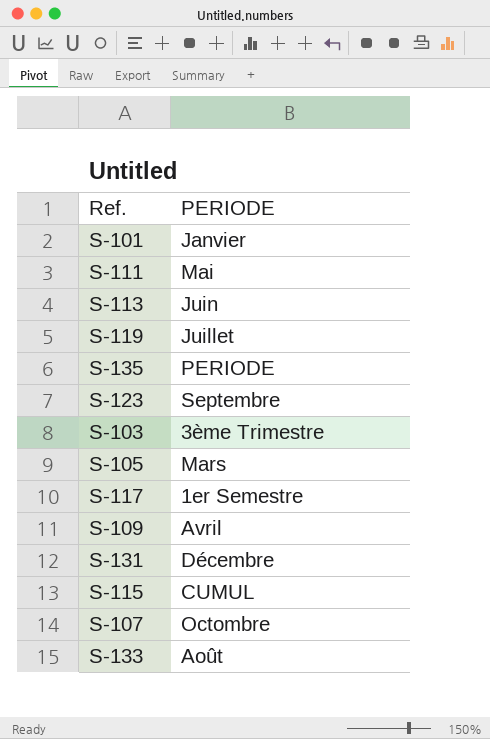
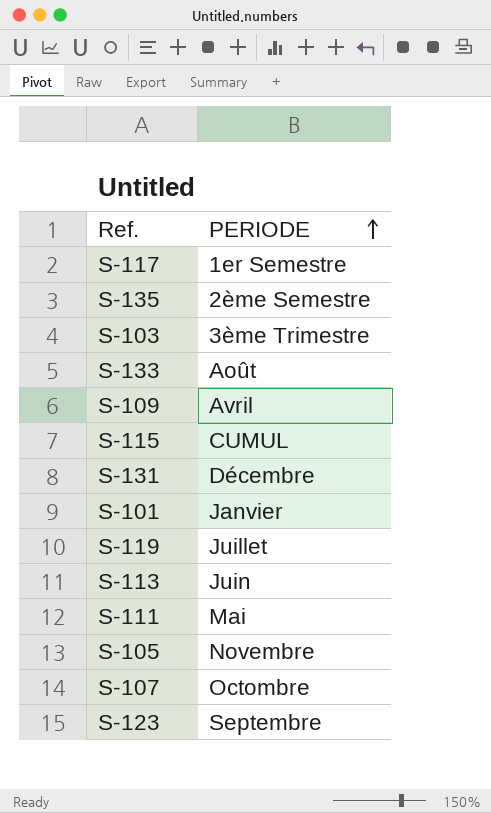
row order: none -> PERIODE ascending
S-135 | PERIODE: PERIODE -> 2ème Semestre
S-105 | PERIODE: Mars -> Novembre

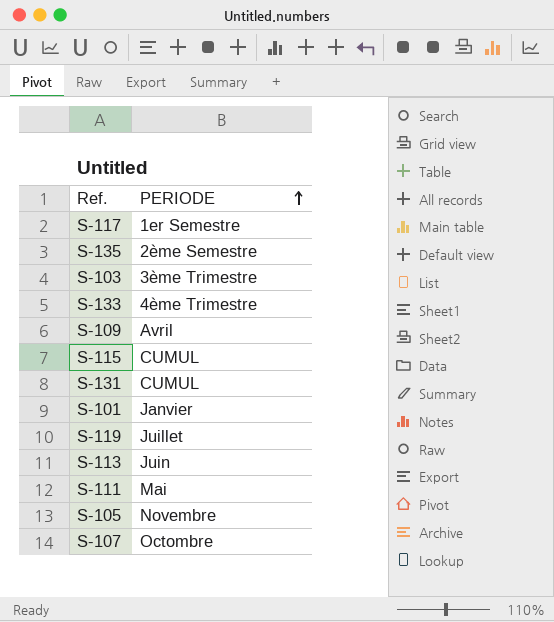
row S-123: Septembre -> none
S-133 | PERIODE: Août -> 4ème Trimestre
S-131 | PERIODE: Décembre -> CUMUL

